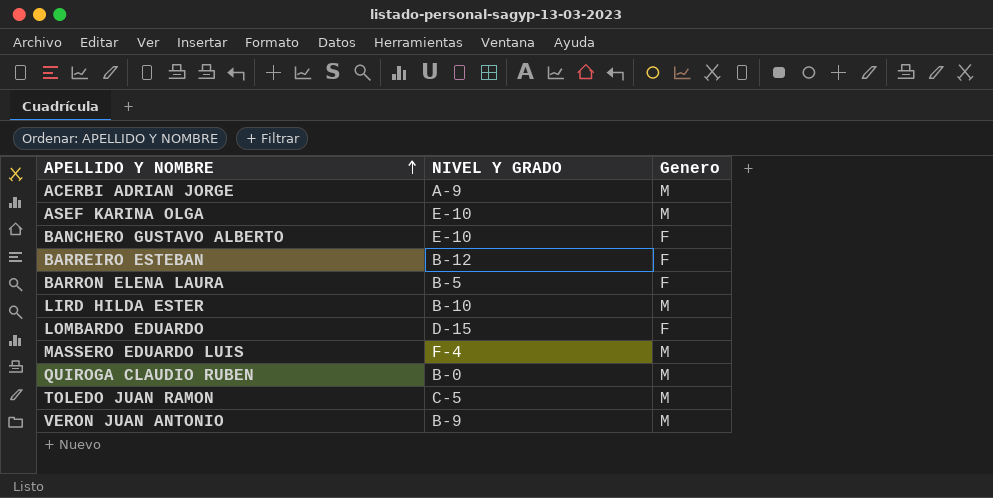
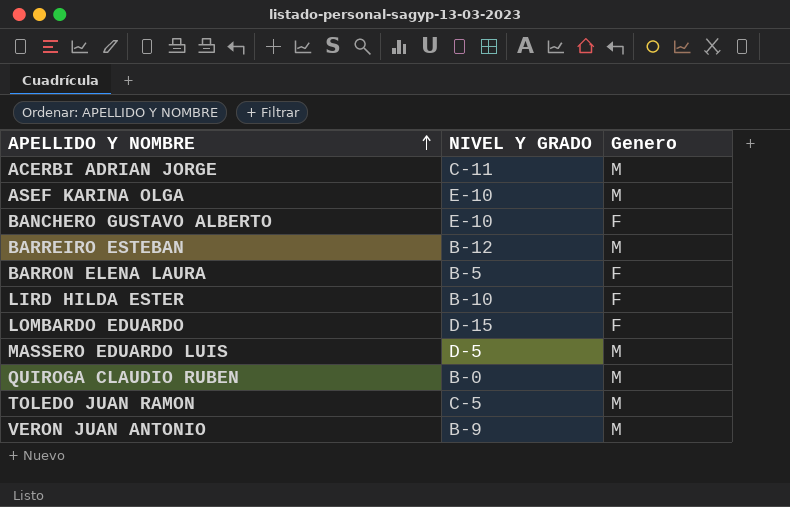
ACERBI ADRIAN JORGE | NIVEL Y GRADO: A-9 -> C-11
BARREIRO ESTEBAN | Genero: F -> M
LIRD HILDA ESTER | Genero: M -> F
MASSERO EDUARDO LUIS | NIVEL Y GRADO: F-4 -> D-5

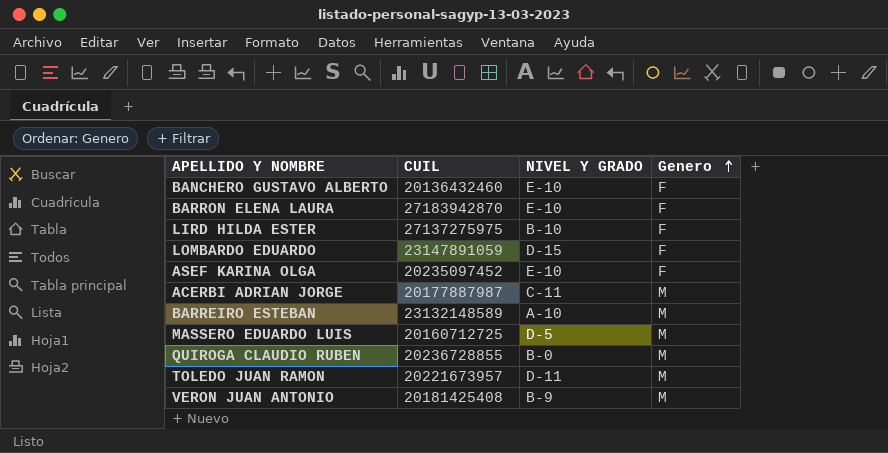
row order: APELLIDO Y NOMBRE ascending -> Genero ascending
column CUIL | position: none -> 2
BARRON ELENA LAURA | NIVEL Y GRADO: B-5 -> E-10
ASEF KARINA OLGA | Genero: M -> F
BARREIRO ESTEBAN | NIVEL Y GRADO: B-12 -> A-10
TOLEDO JUAN RAMON | NIVEL Y GRADO: C-5 -> D-11

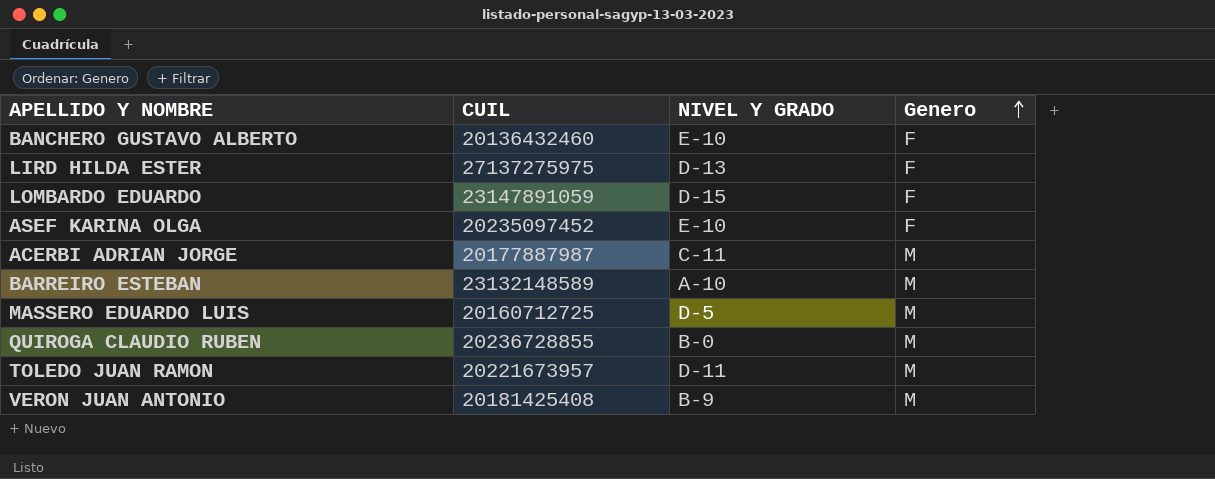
row BARRON ELENA LAURA: 27183942870 | E-10 | F -> none
LIRD HILDA ESTER | NIVEL Y GRADO: B-10 -> D-13

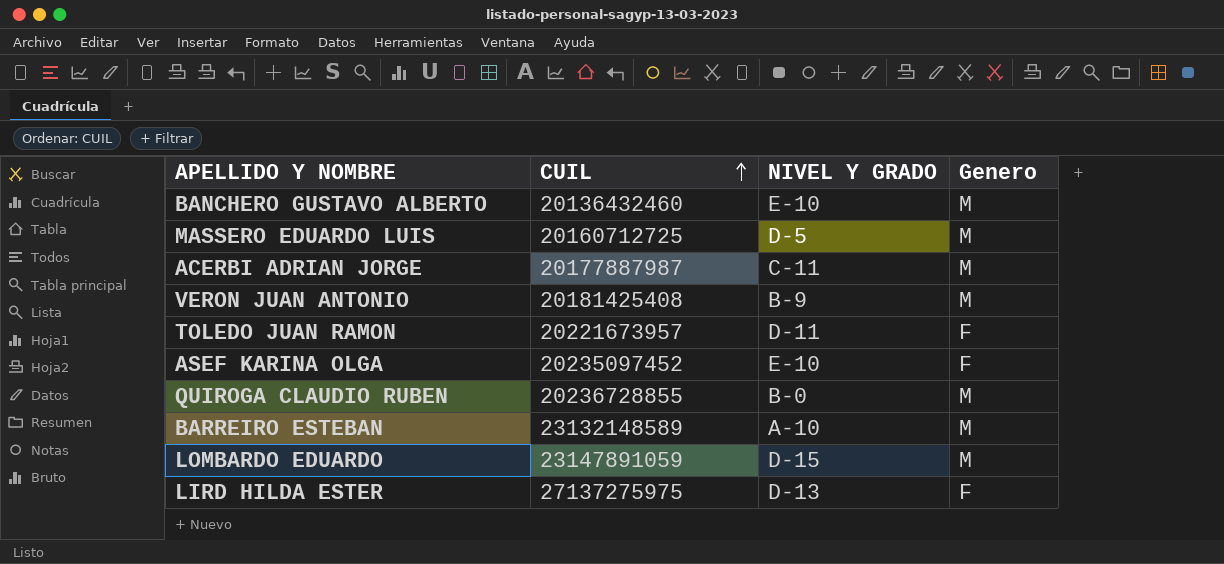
row order: Genero ascending -> CUIL ascending
BANCHERO GUSTAVO ALBERTO | Genero: F -> M
TOLEDO JUAN RAMON | Genero: M -> F
LOMBARDO EDUARDO | Genero: F -> M

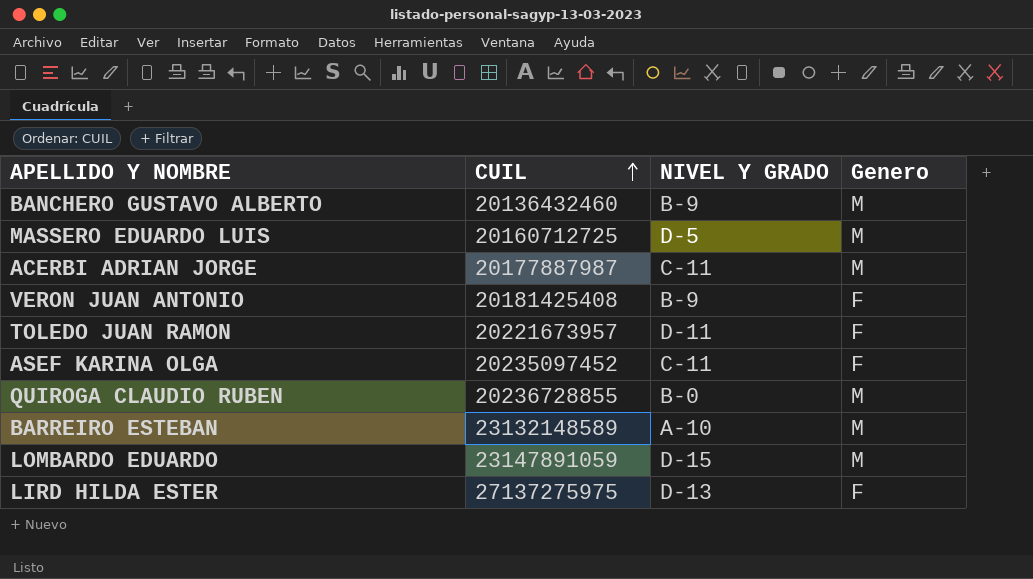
BANCHERO GUSTAVO ALBERTO | NIVEL Y GRADO: E-10 -> B-9
VERON JUAN ANTONIO | Genero: M -> F
ASEF KARINA OLGA | NIVEL Y GRADO: E-10 -> C-11

